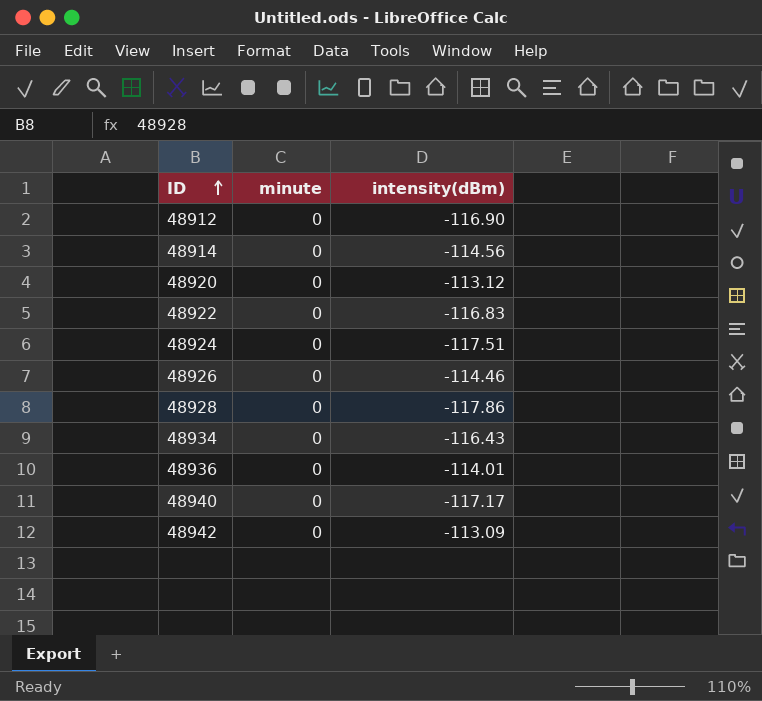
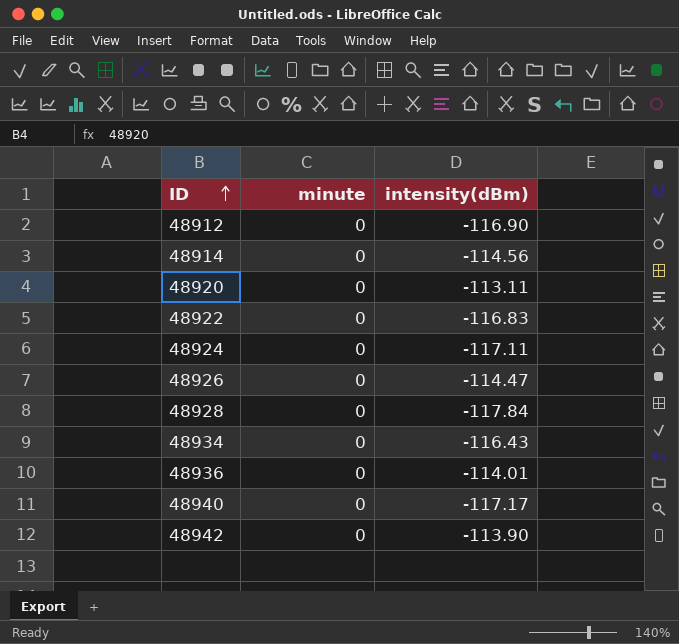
48920 | intensity(dBm): -113.12 -> -113.11
48924 | intensity(dBm): -117.51 -> -117.11
48926 | intensity(dBm): -114.46 -> -114.47
48928 | intensity(dBm): -117.86 -> -117.84
48942 | intensity(dBm): -113.09 -> -113.90

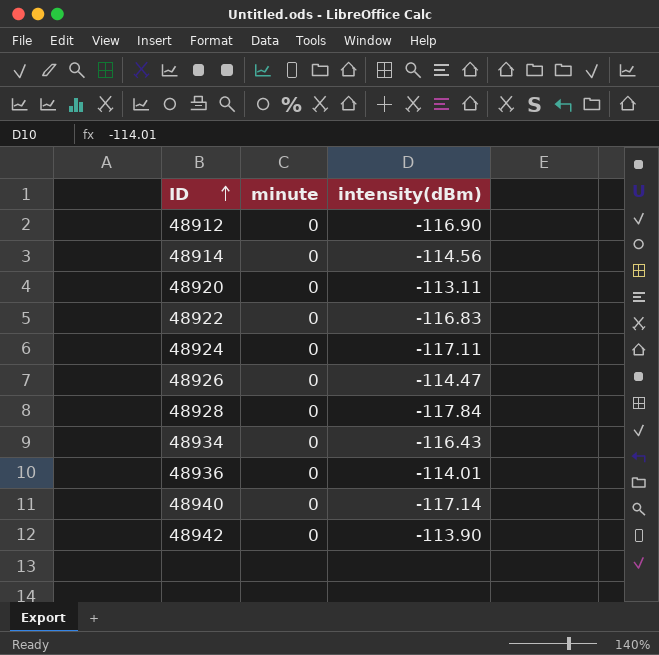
48940 | intensity(dBm): -117.17 -> -117.14

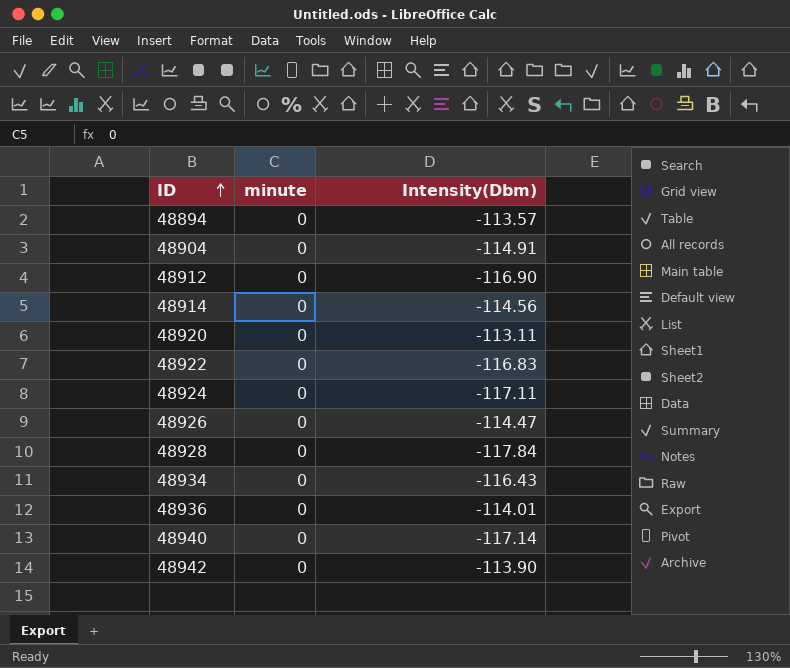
column name: intensity(dBm) -> Intensity(Dbm)
row 48894: none -> 0 | -113.57
row 48904: none -> 0 | -114.91

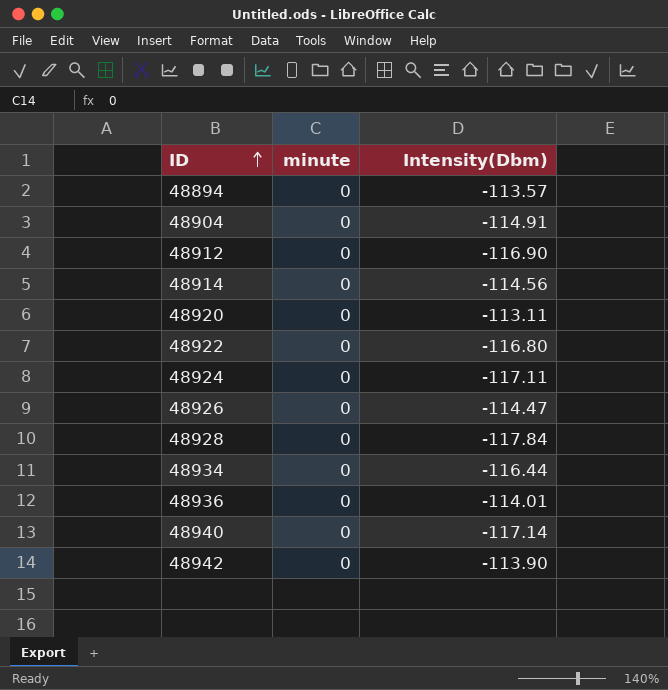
48922 | Intensity(Dbm): -116.83 -> -116.80
48934 | Intensity(Dbm): -116.43 -> -116.44

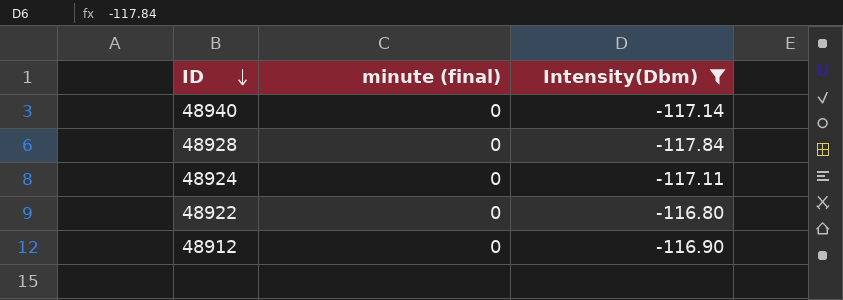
filter: none -> Intensity(Dbm) <= -116.80
row order: ID ascending -> ID descending
column name: minute -> minute (final)

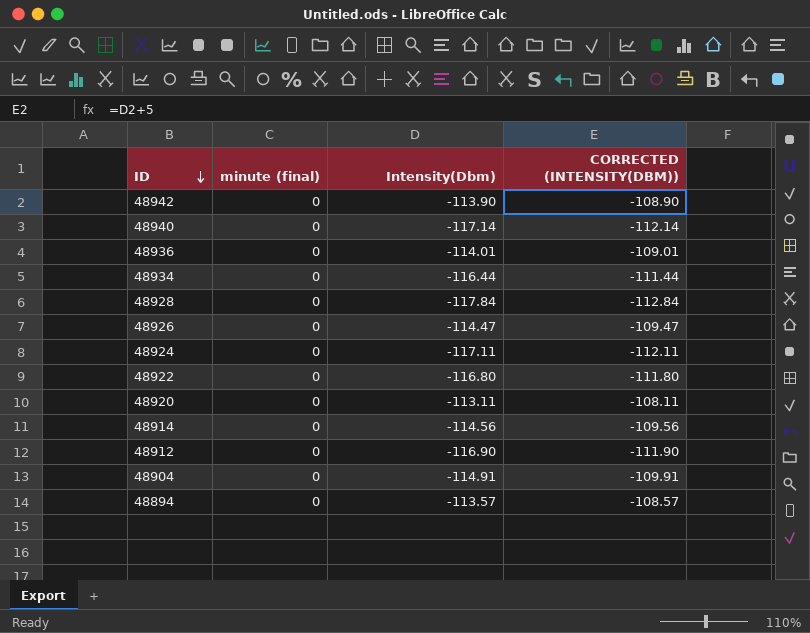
filter: Intensity(Dbm) <= -116.80 -> none
column CORRECTED (INTENSITY(DBM)) | formula: none -> [Intensity(Dbm)] + 5

